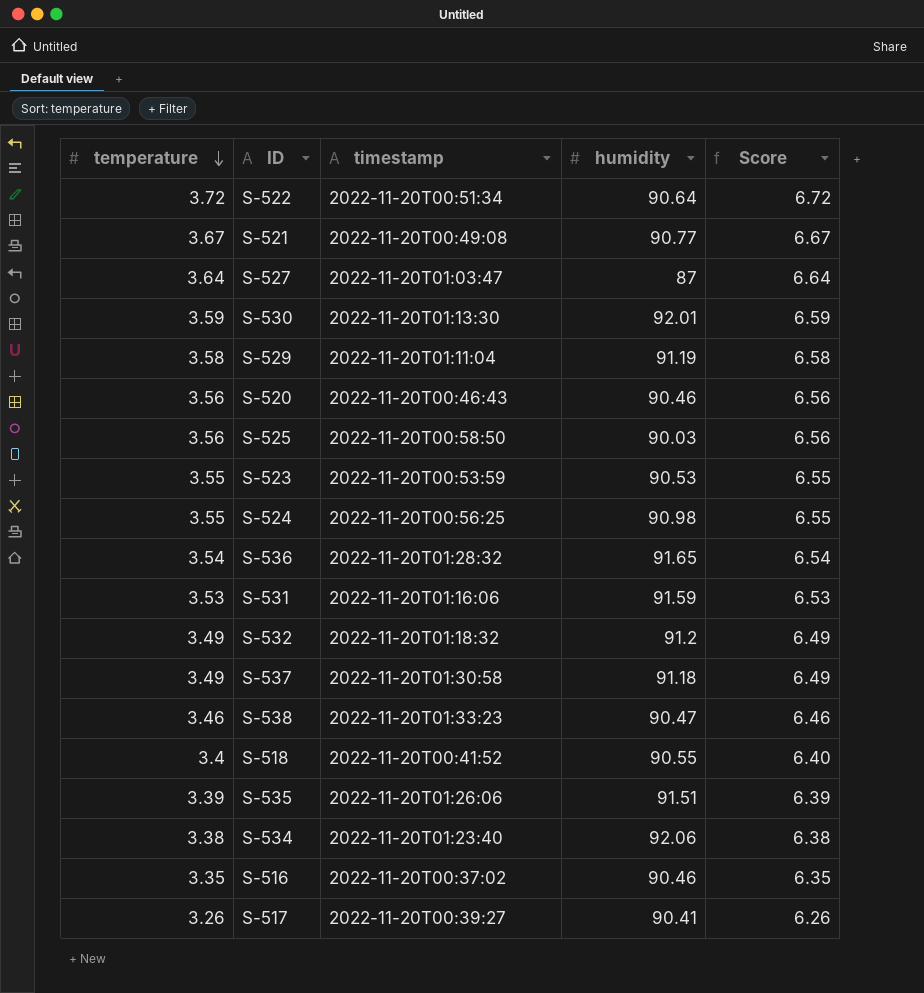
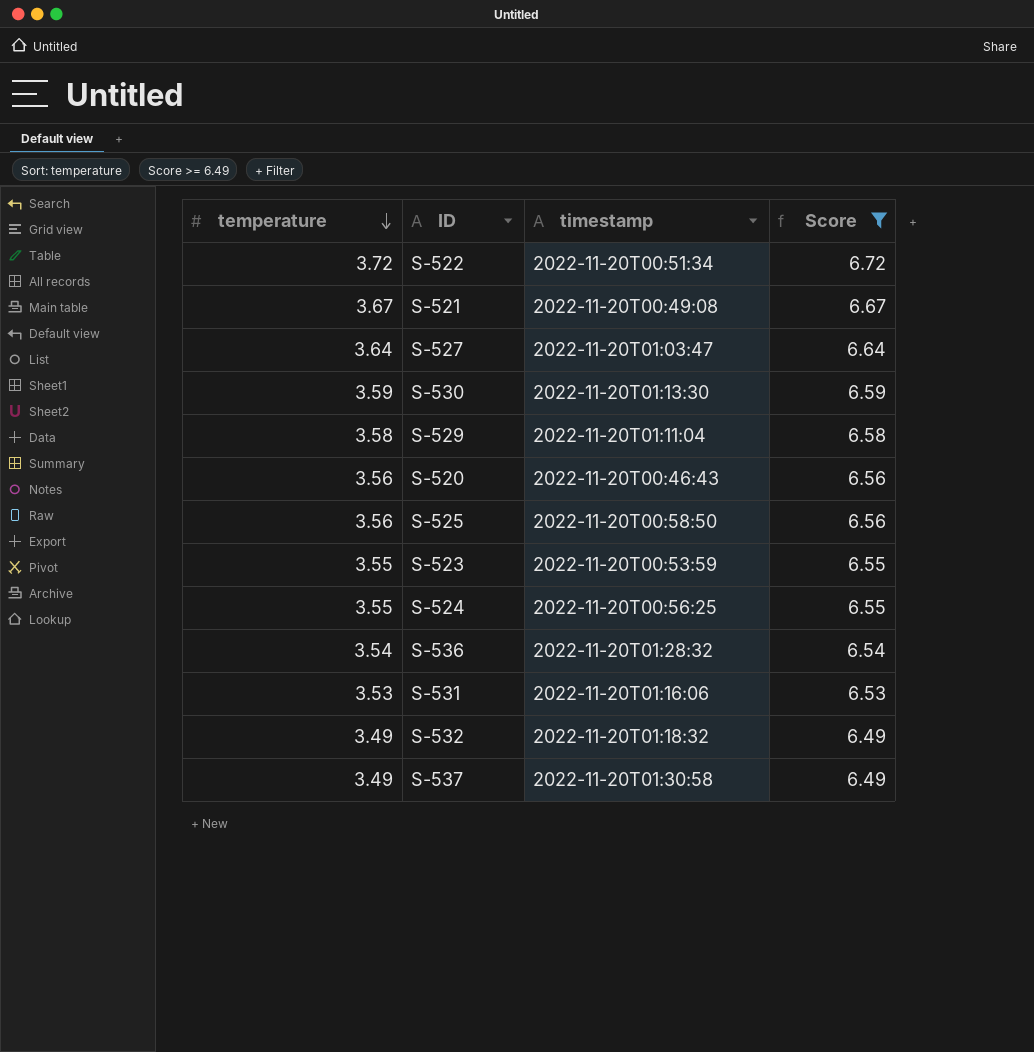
filter: none -> Score >= 6.49
column humidity | position: 4 -> none

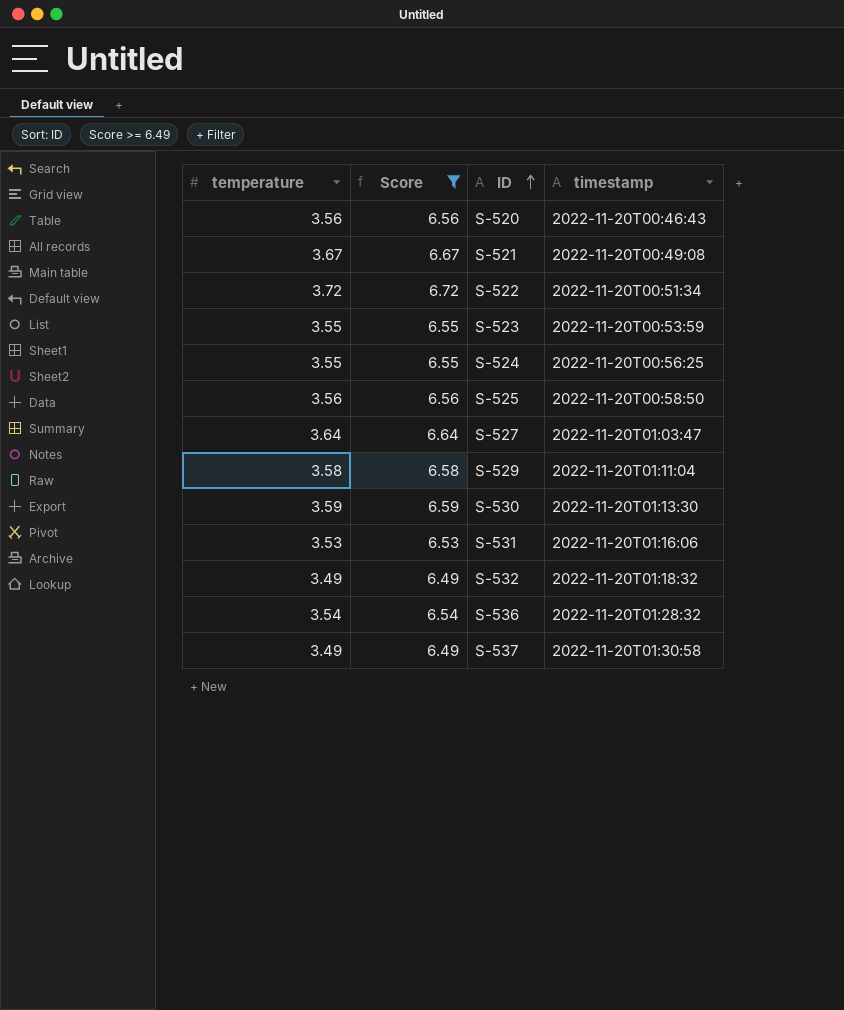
row order: temperature descending -> ID ascending
column Score | position: 4 -> 2

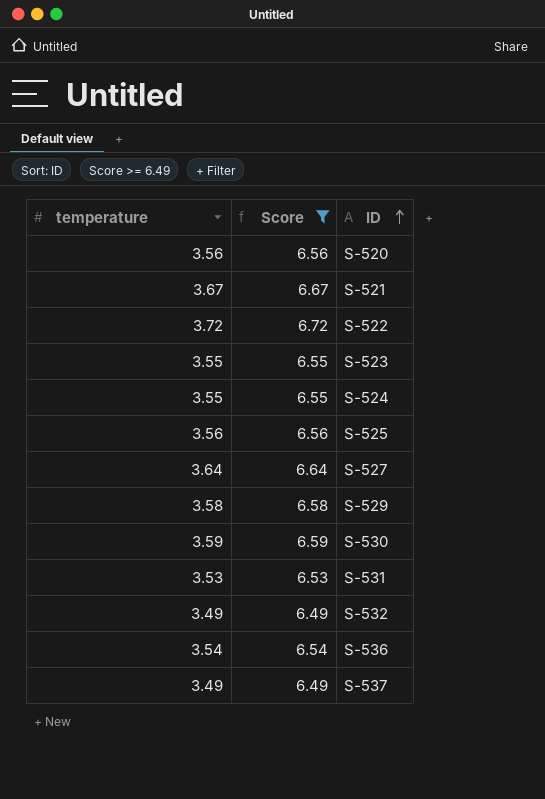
column timestamp | position: 4 -> none

